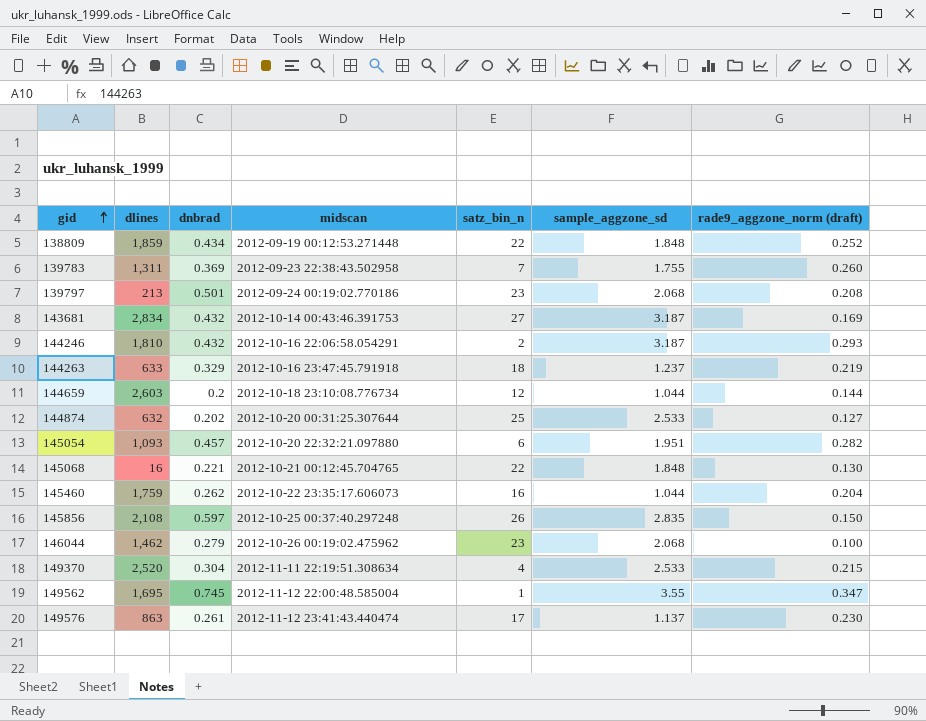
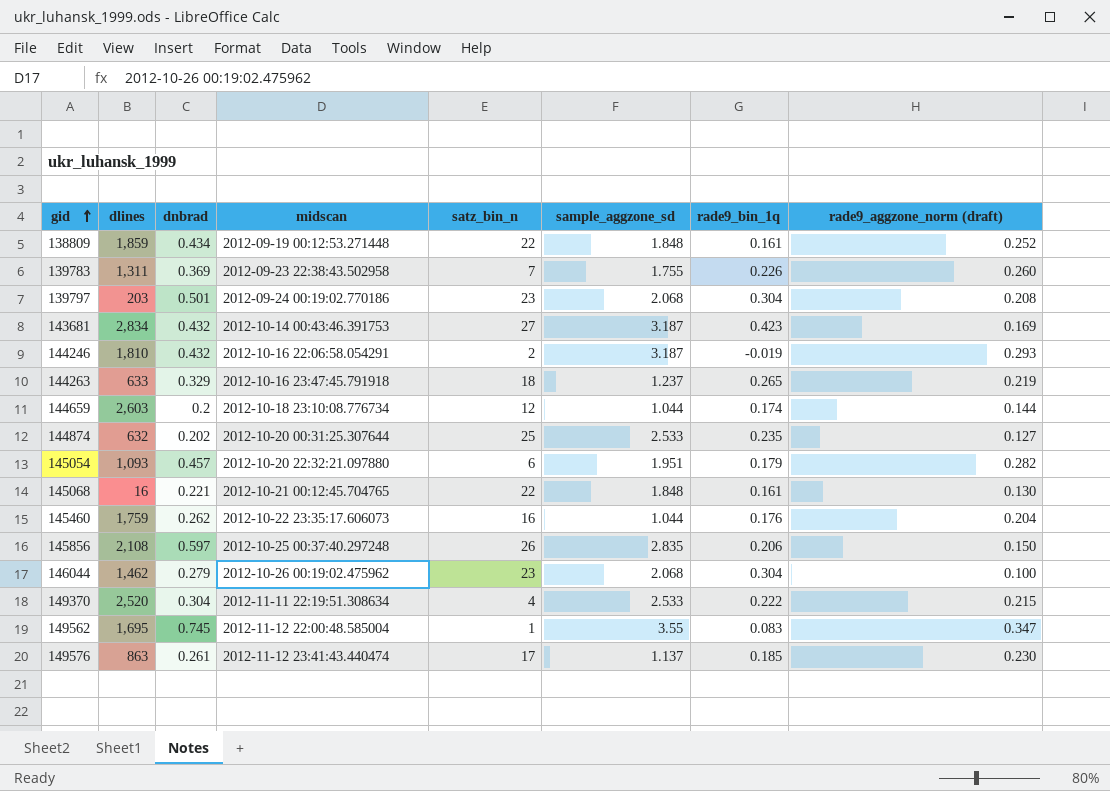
column rade9_bin_1q | position: none -> 7
139797 | dlines: 213 -> 203

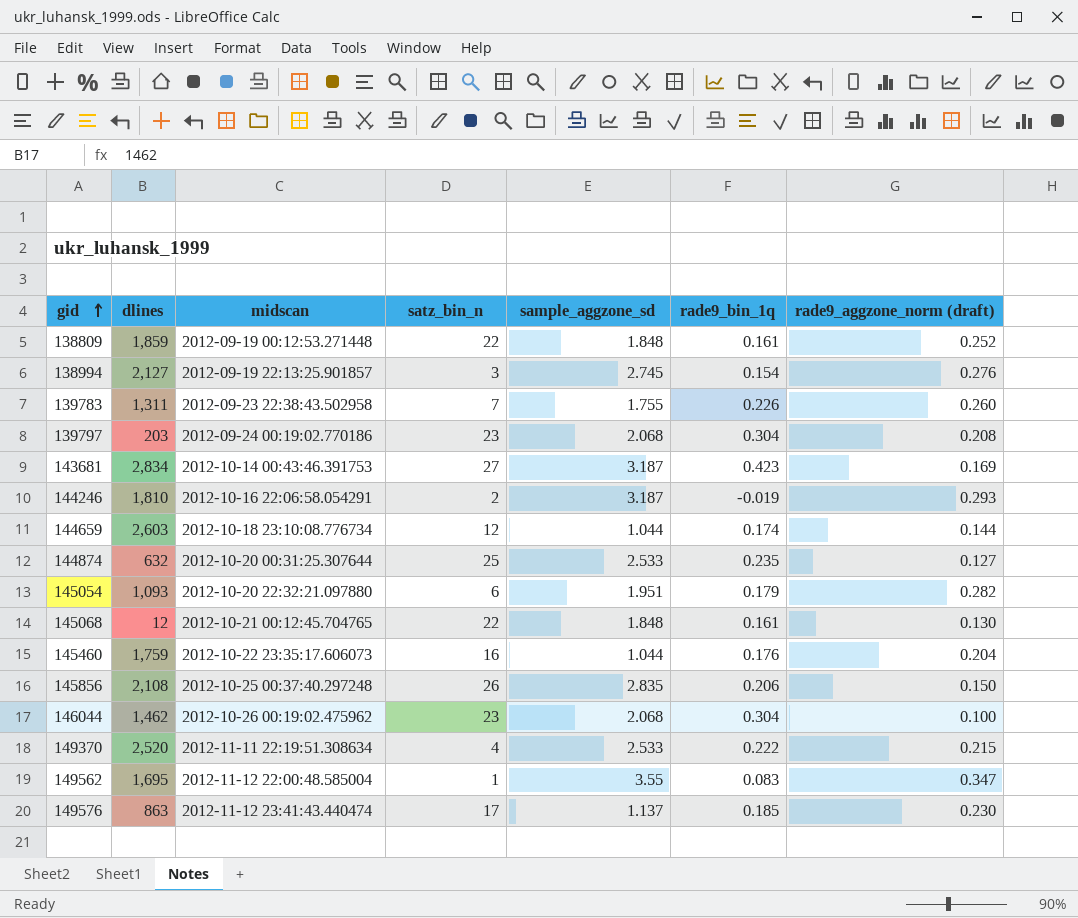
column dnbrad | position: 3 -> none
row 144263: 633 | 0.329 | 2012-10-16 23:47:45.791918 | 18 | 1.237 | 0.265 | 0.219 -> none
row 138994: none -> 2,127 | 2012-09-19 22:13:25.901857 | 3 | 2.745 | 0.154 | 0.276
145068 | dlines: 16 -> 12

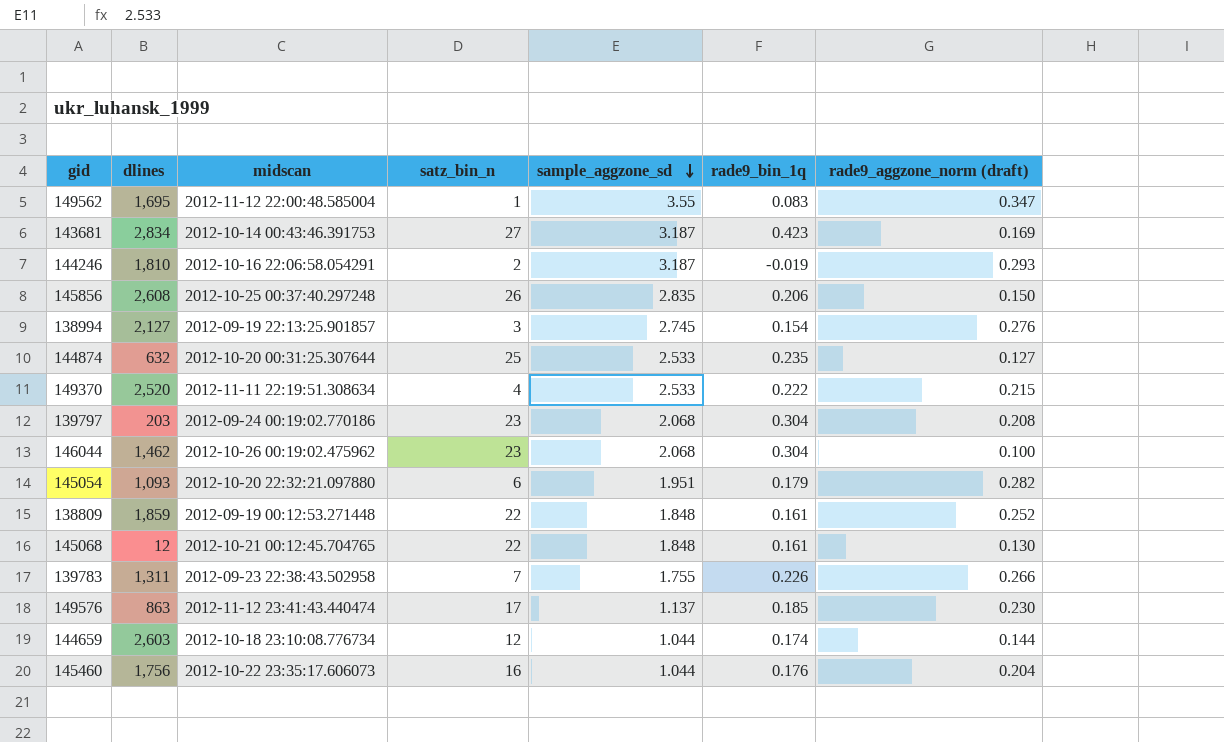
row order: gid ascending -> sample_aggzone_sd descending
145856 | dlines: 2,108 -> 2,608
139783 | rade9_aggzone_norm (draft): 0.260 -> 0.266
145460 | dlines: 1,759 -> 1,756

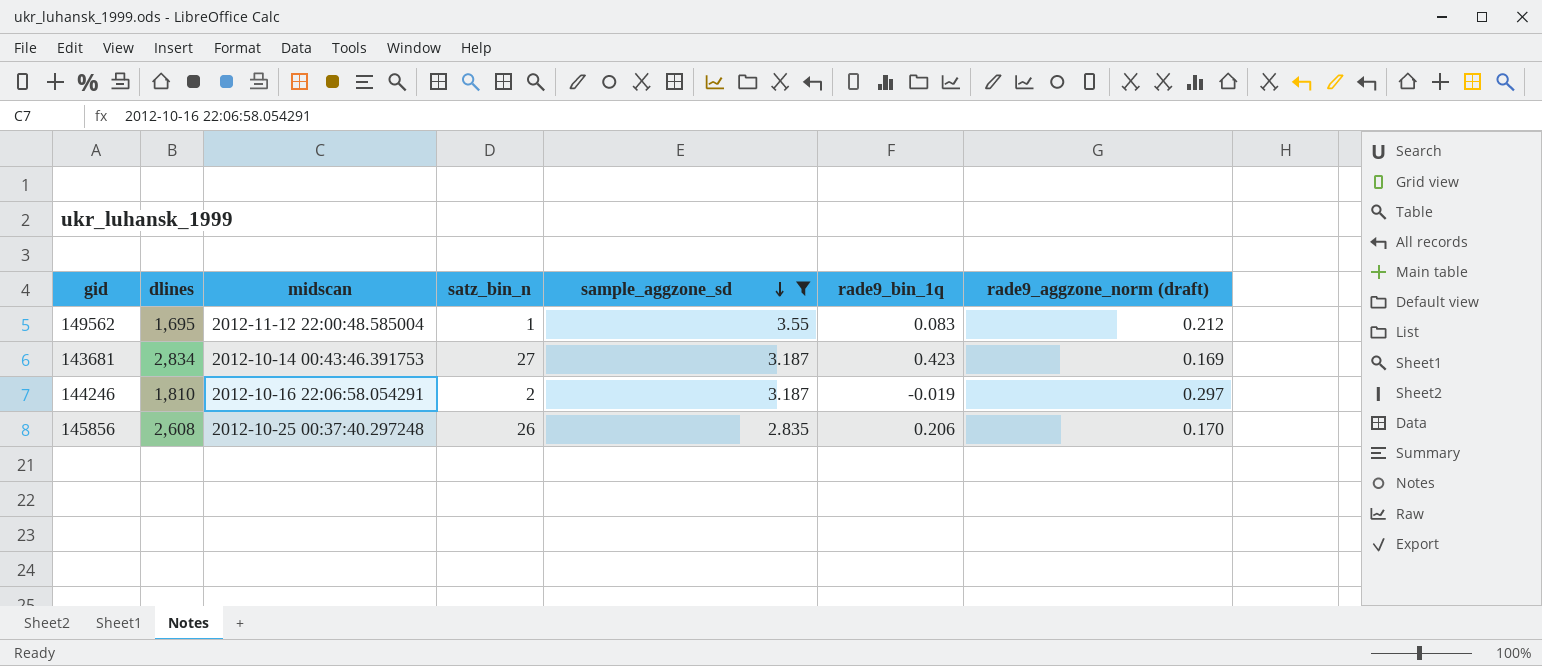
filter: none -> sample_aggzone_sd >= 2.835
149562 | rade9_aggzone_norm (draft): 0.347 -> 0.212
144246 | rade9_aggzone_norm (draft): 0.293 -> 0.297
145856 | rade9_aggzone_norm (draft): 0.150 -> 0.170

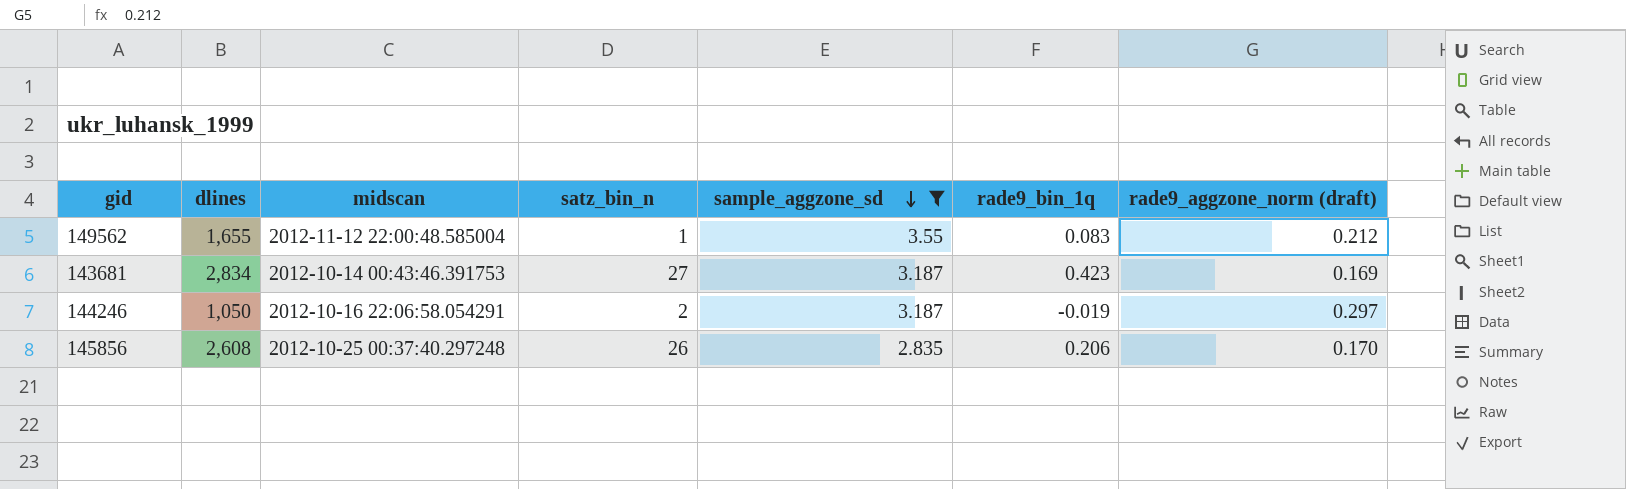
149562 | dlines: 1,695 -> 1,655
144246 | dlines: 1,810 -> 1,050

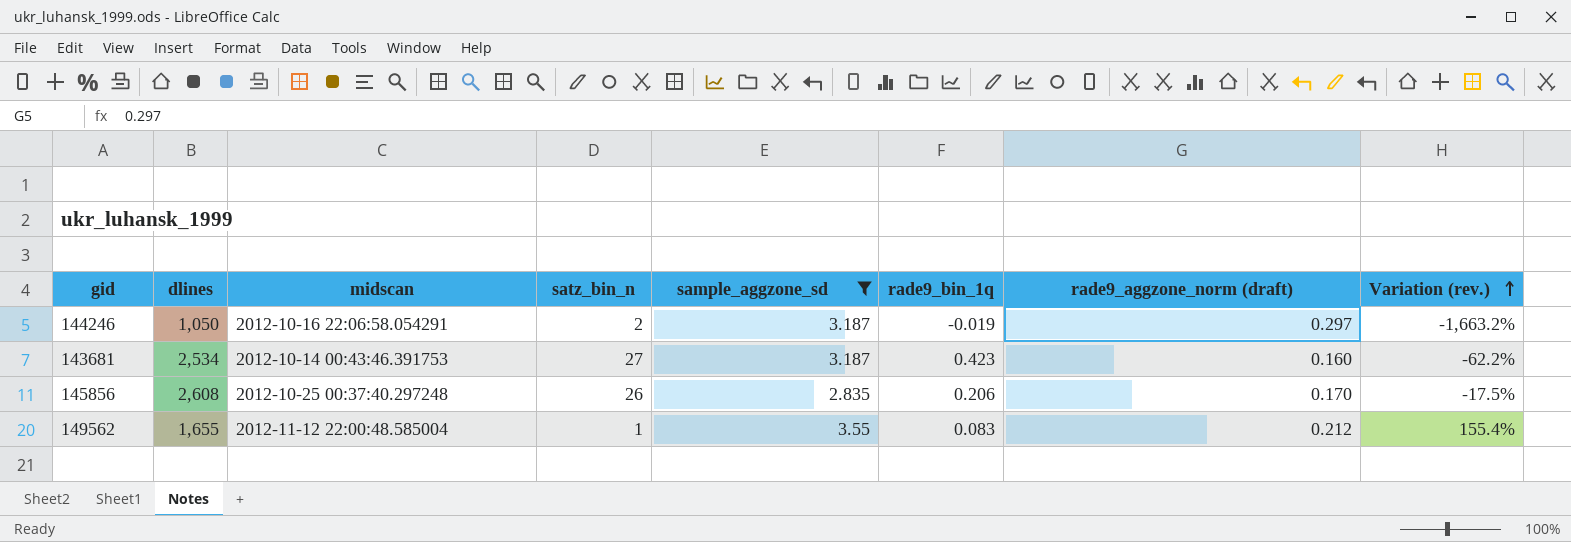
row order: sample_aggzone_sd descending -> Variation (rev.) ascending
column Variation (rev.) | formula: none -> ([rade9_aggzone_norm (draft)] - [rade9_bin_1q]) / [rade9_bin_1q]
143681 | dlines: 2,834 -> 2,534
143681 | rade9_aggzone_norm (draft): 0.169 -> 0.160

